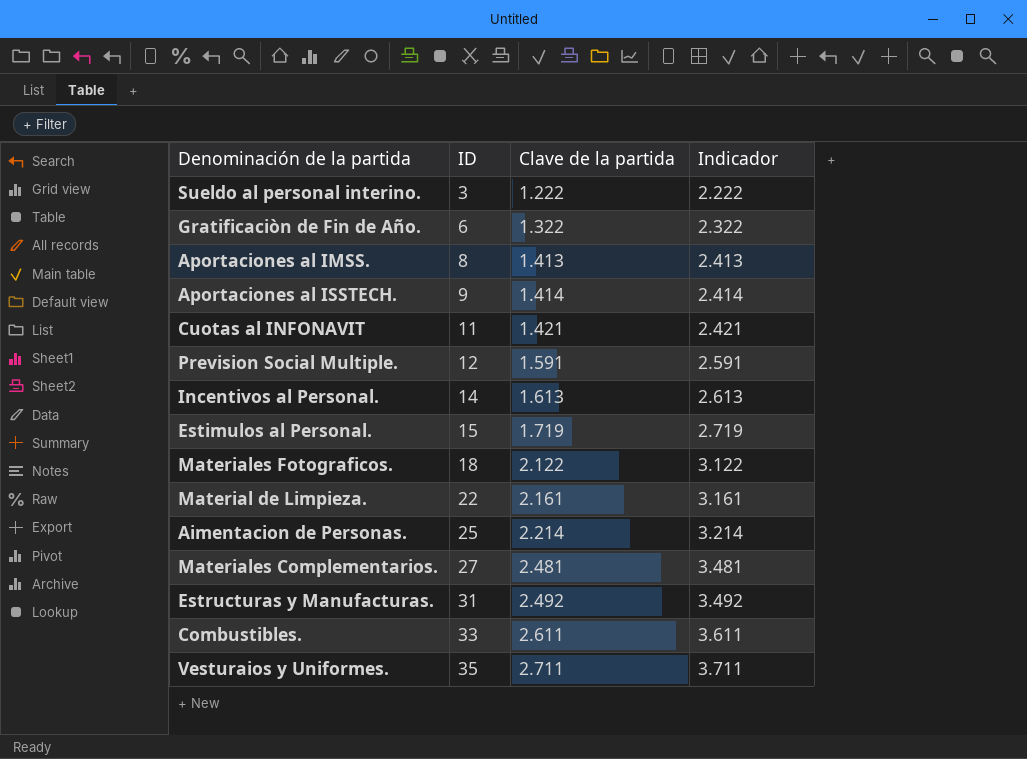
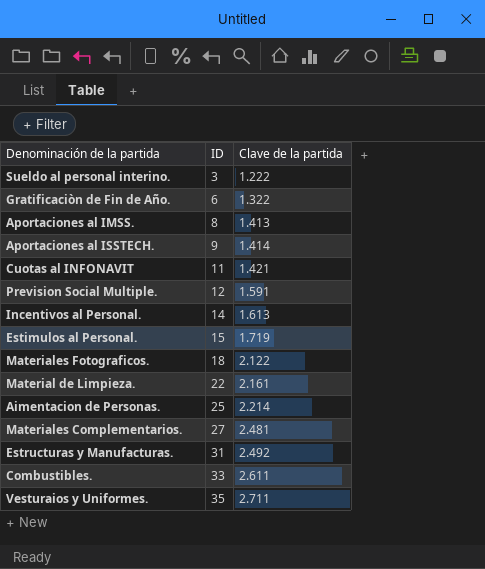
column Indicador | formula: [Clave de la partida] + 1000 -> none

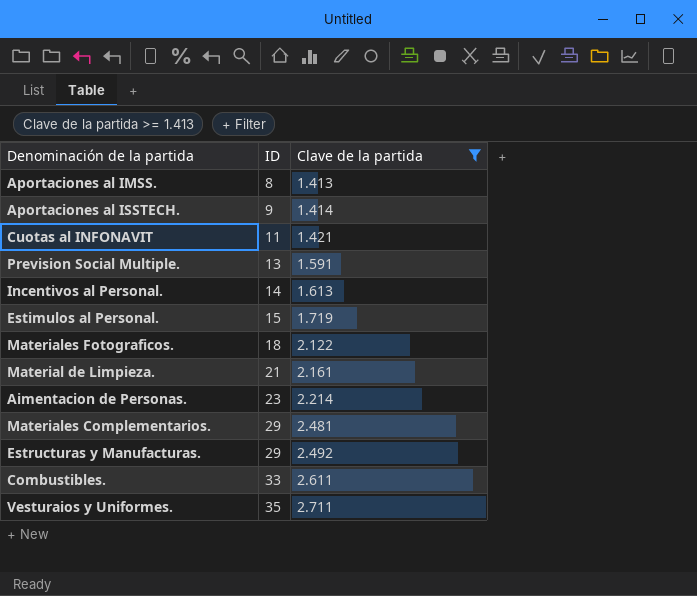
filter: none -> Clave de la partida >= 1.413
Prevision Social Multiple. | ID: 12 -> 13
Material de Limpieza. | ID: 22 -> 21
Aimentacion de Personas. | ID: 25 -> 23
Materiales Complementarios. | ID: 27 -> 29
Estructuras y Manufacturas. | ID: 31 -> 29

